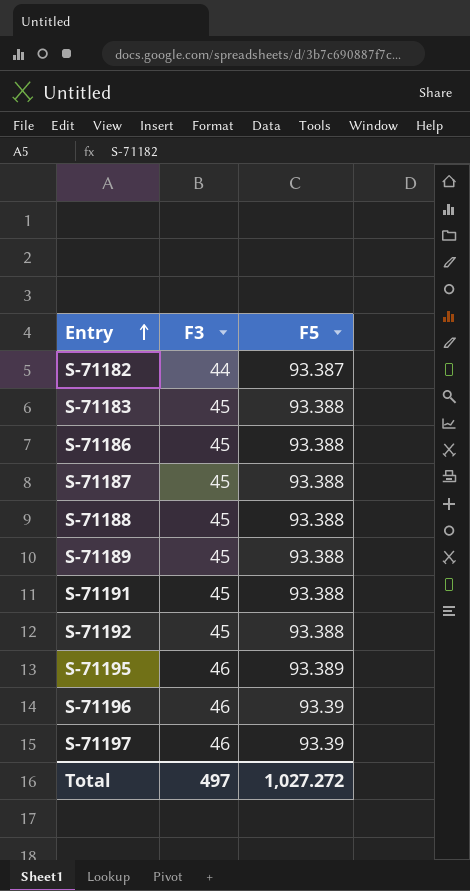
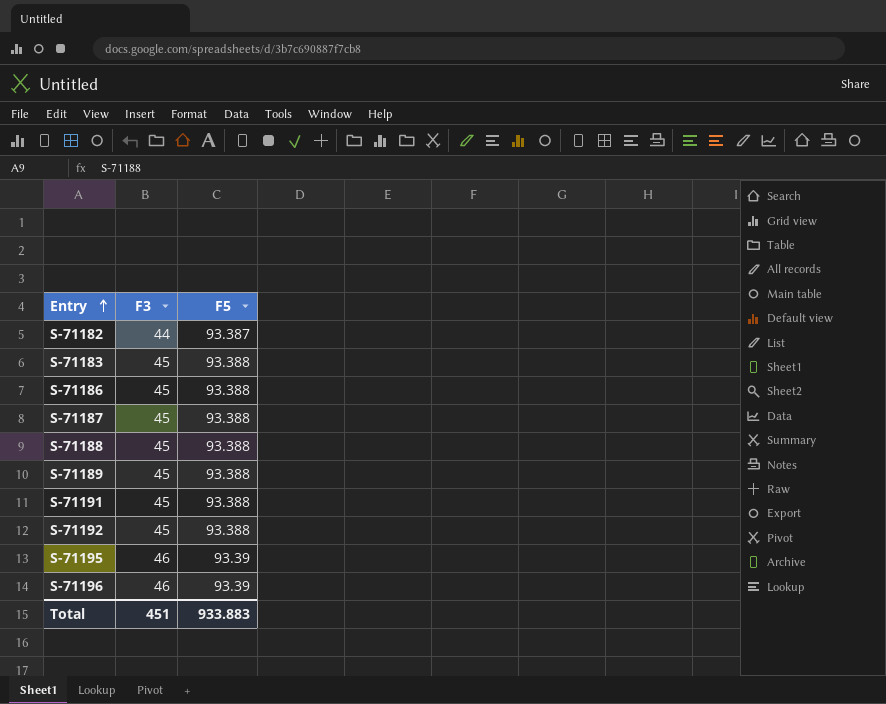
row S-71197: 46 | 93.39 -> none
S-71195 | F5: 93.389 -> 93.39
Total | F3: 497 -> 451
Total | F5: 1,027.272 -> 933.883

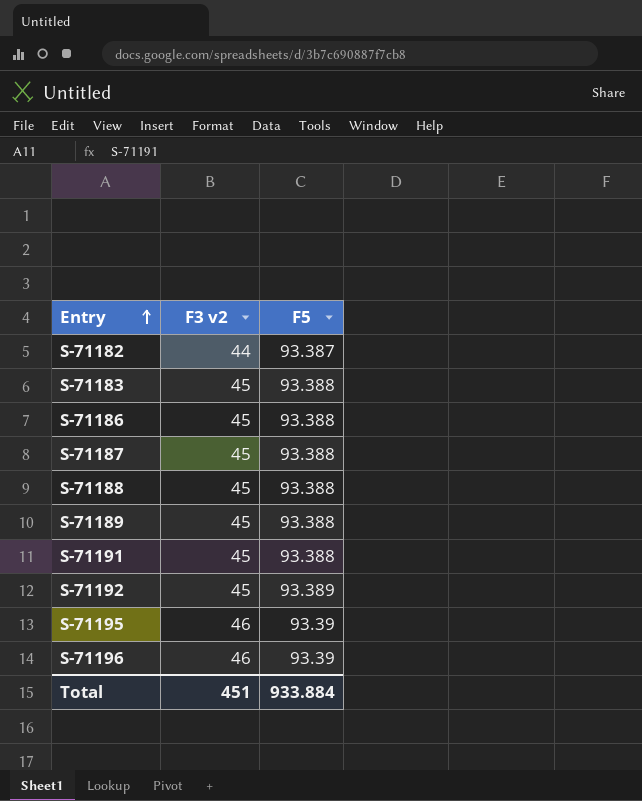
column name: F3 -> F3 v2
S-71192 | F5: 93.388 -> 93.389
Total | F5: 933.883 -> 933.884

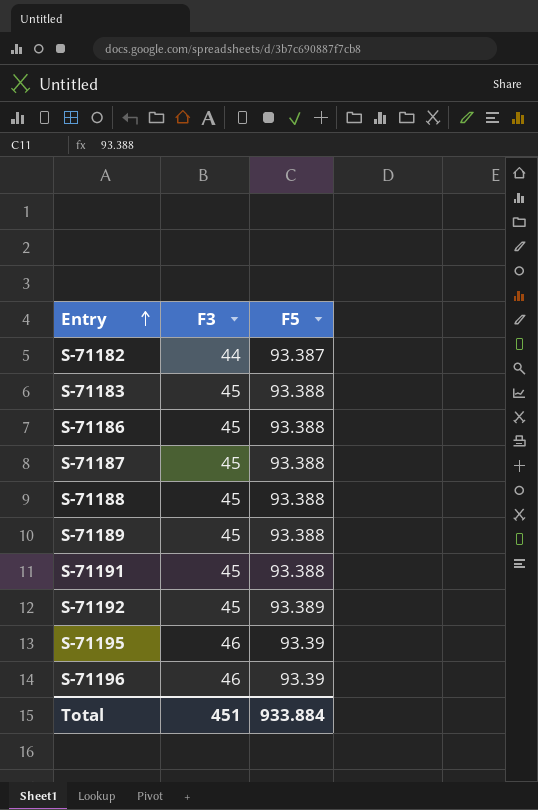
column name: F3 v2 -> F3

